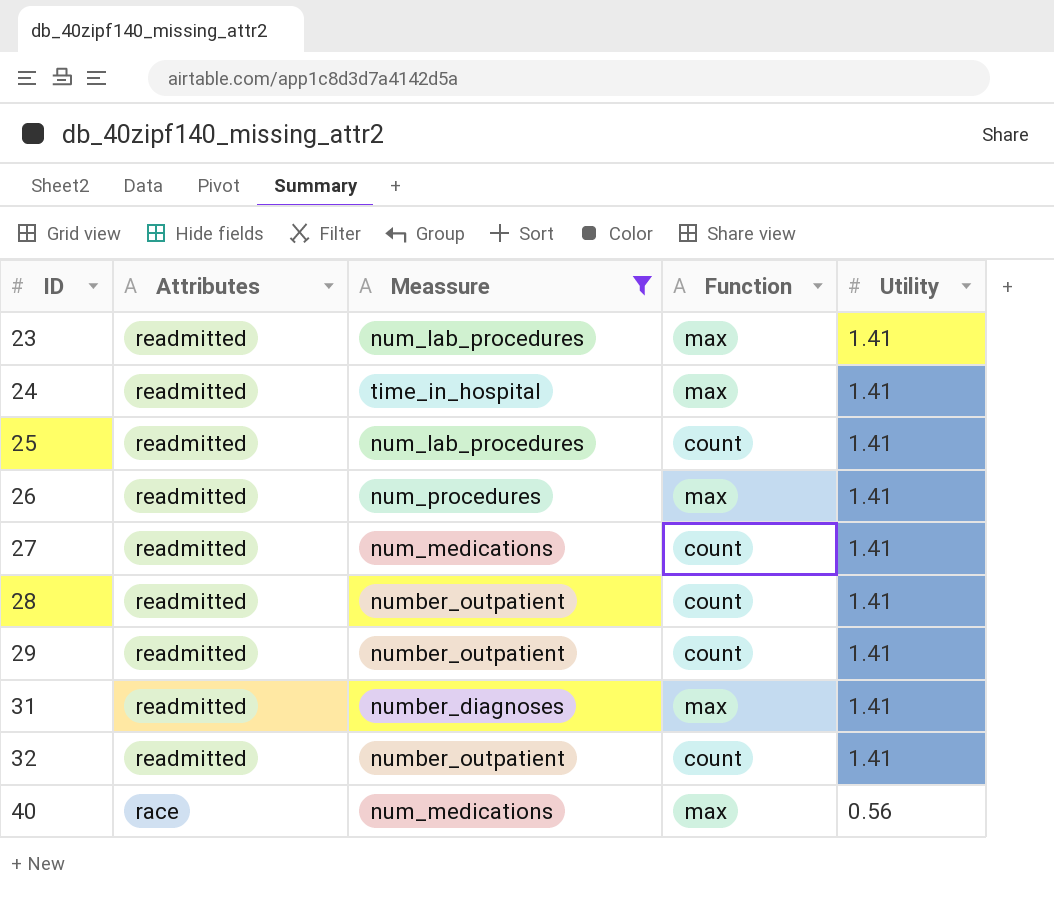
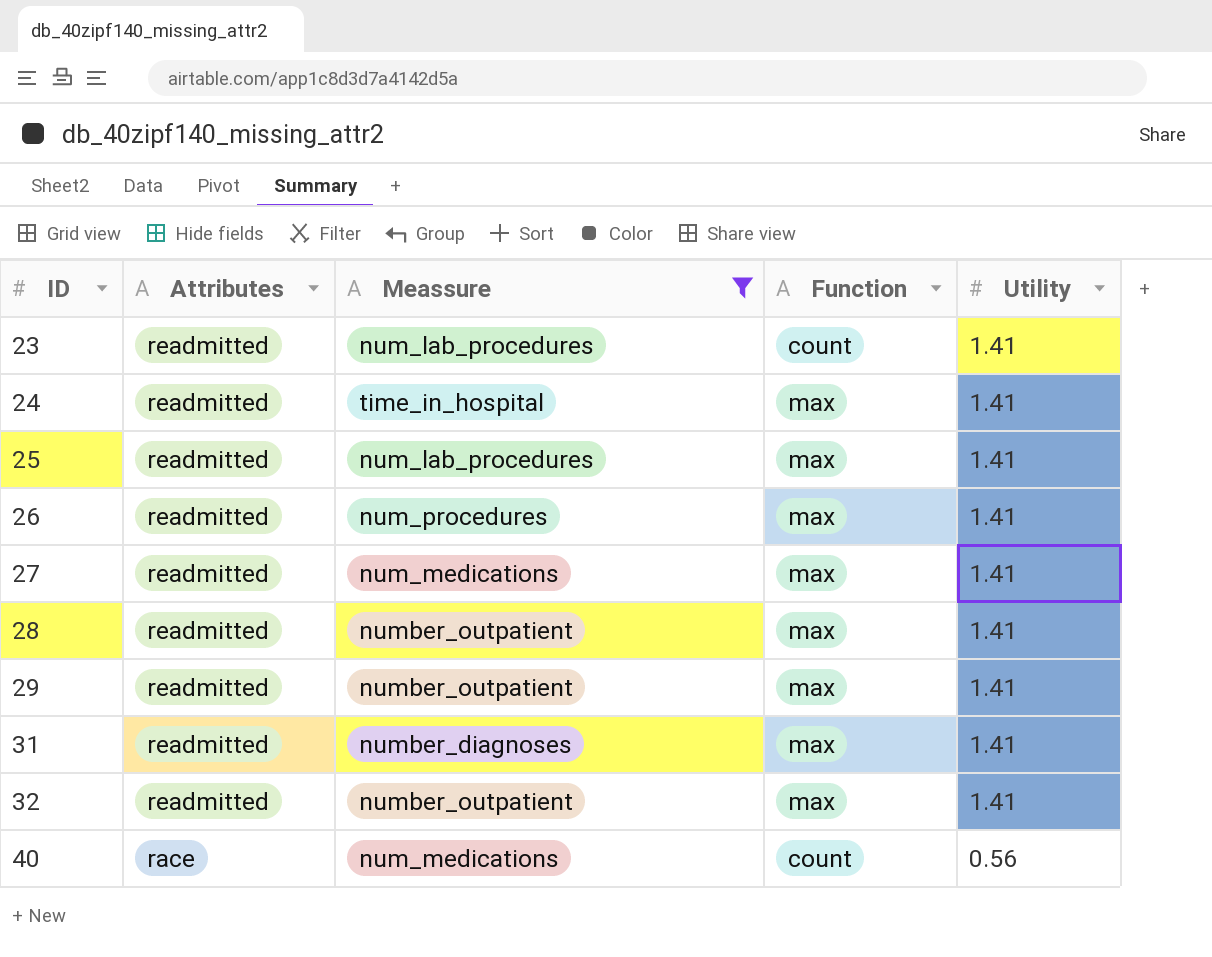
23 | Function: max -> count
25 | Function: count -> max
27 | Function: count -> max
28 | Function: count -> max
29 | Function: count -> max
32 | Function: count -> max
40 | Function: max -> count

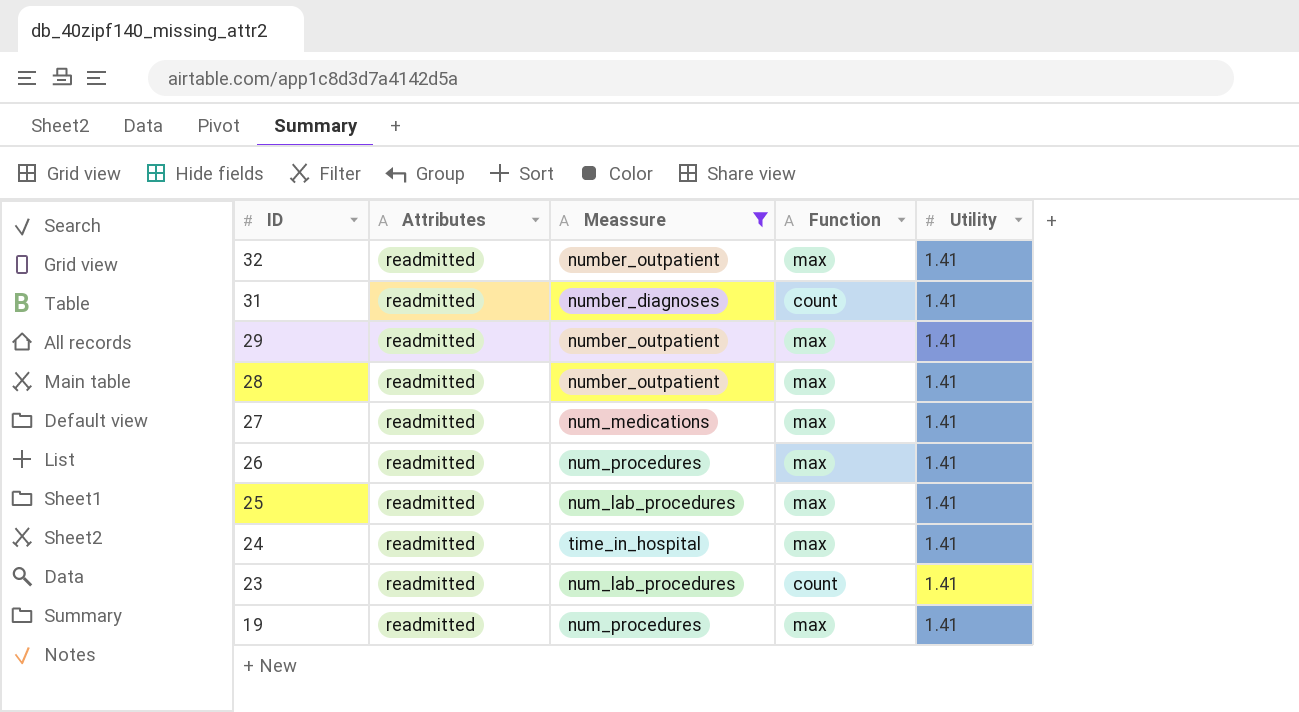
row order: ID ascending -> ID descending
row 40: race | num_medications | count | 0.56 -> none
31 | Function: max -> count
row 19: none -> readmitted | num_procedures | max | 1.41

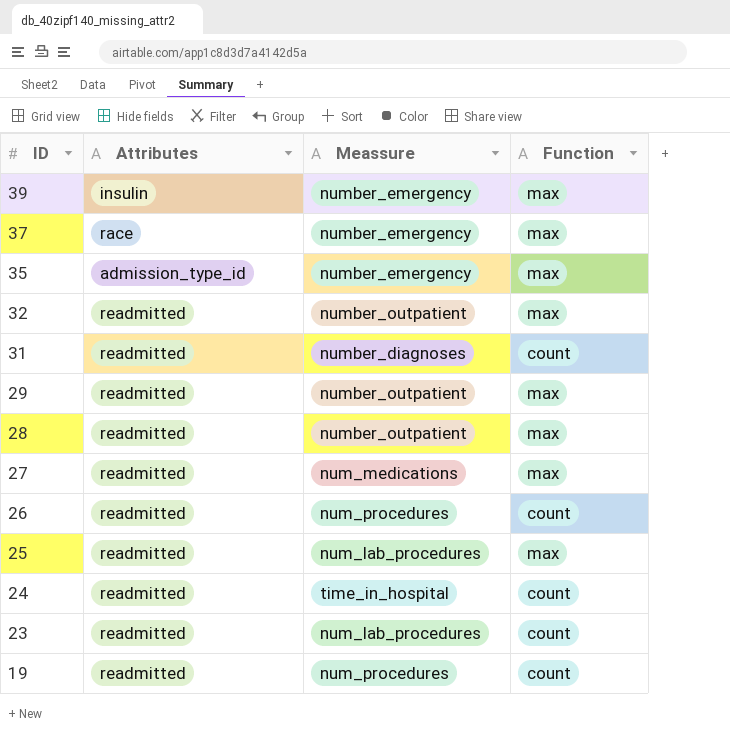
filter: Meassure != number_emergency -> none
column Utility | position: 5 -> none
26 | Function: max -> count
24 | Function: max -> count
19 | Function: max -> count

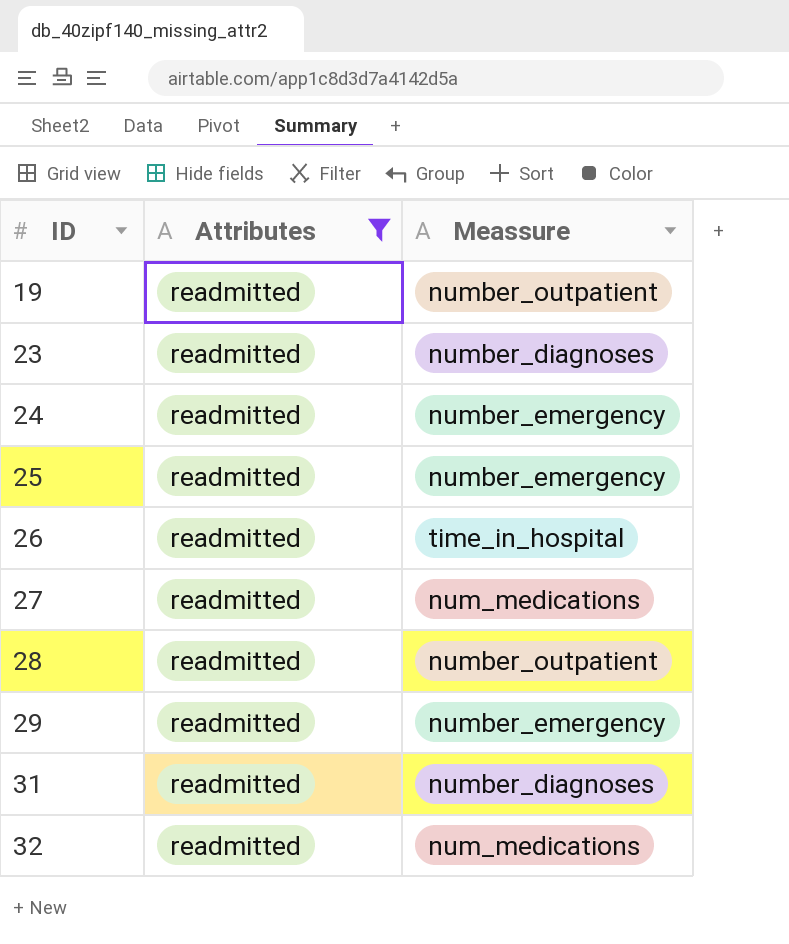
filter: none -> Attributes = readmitted
row order: ID descending -> ID ascending
column Function | position: 4 -> none
19 | Meassure: num_procedures -> number_outpatient
23 | Meassure: num_lab_procedures -> number_diagnoses
24 | Meassure: time_in_hospital -> number_emergency
25 | Meassure: num_lab_procedures -> number_emergency
26 | Meassure: num_procedures -> time_in_hospital
29 | Meassure: number_outpatient -> number_emergency
32 | Meassure: number_outpatient -> num_medications

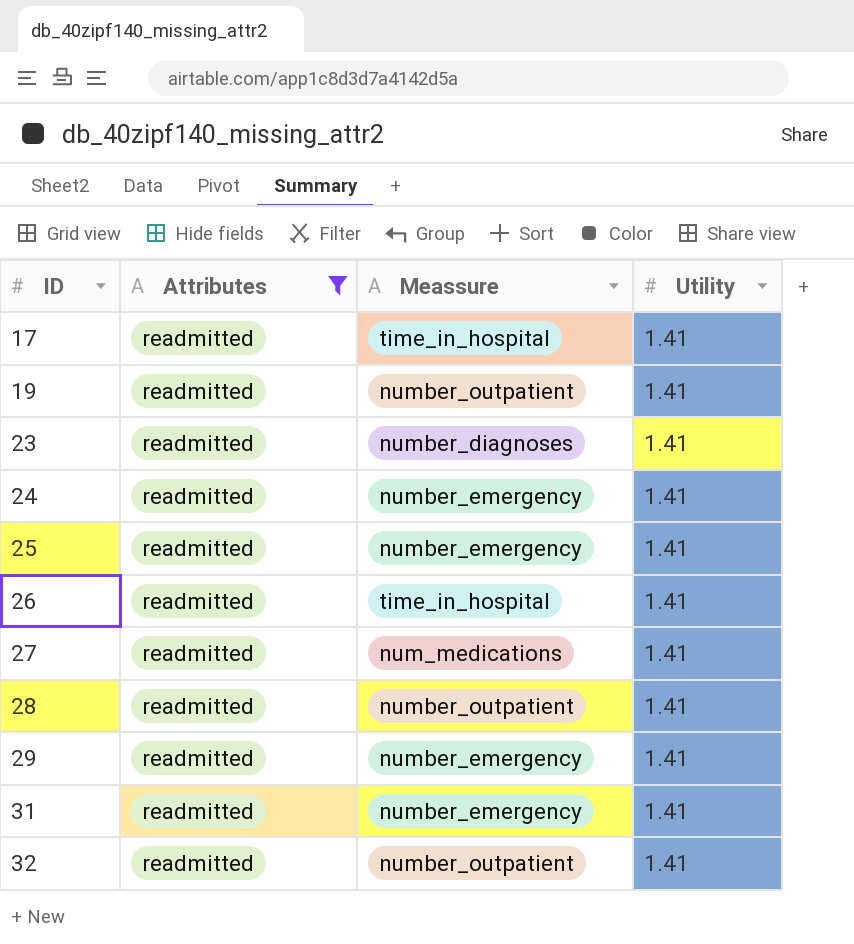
column Utility | position: none -> 4
row 17: none -> readmitted | time_in_hospital | 1.41
31 | Meassure: number_diagnoses -> number_emergency
32 | Meassure: num_medications -> number_outpatient

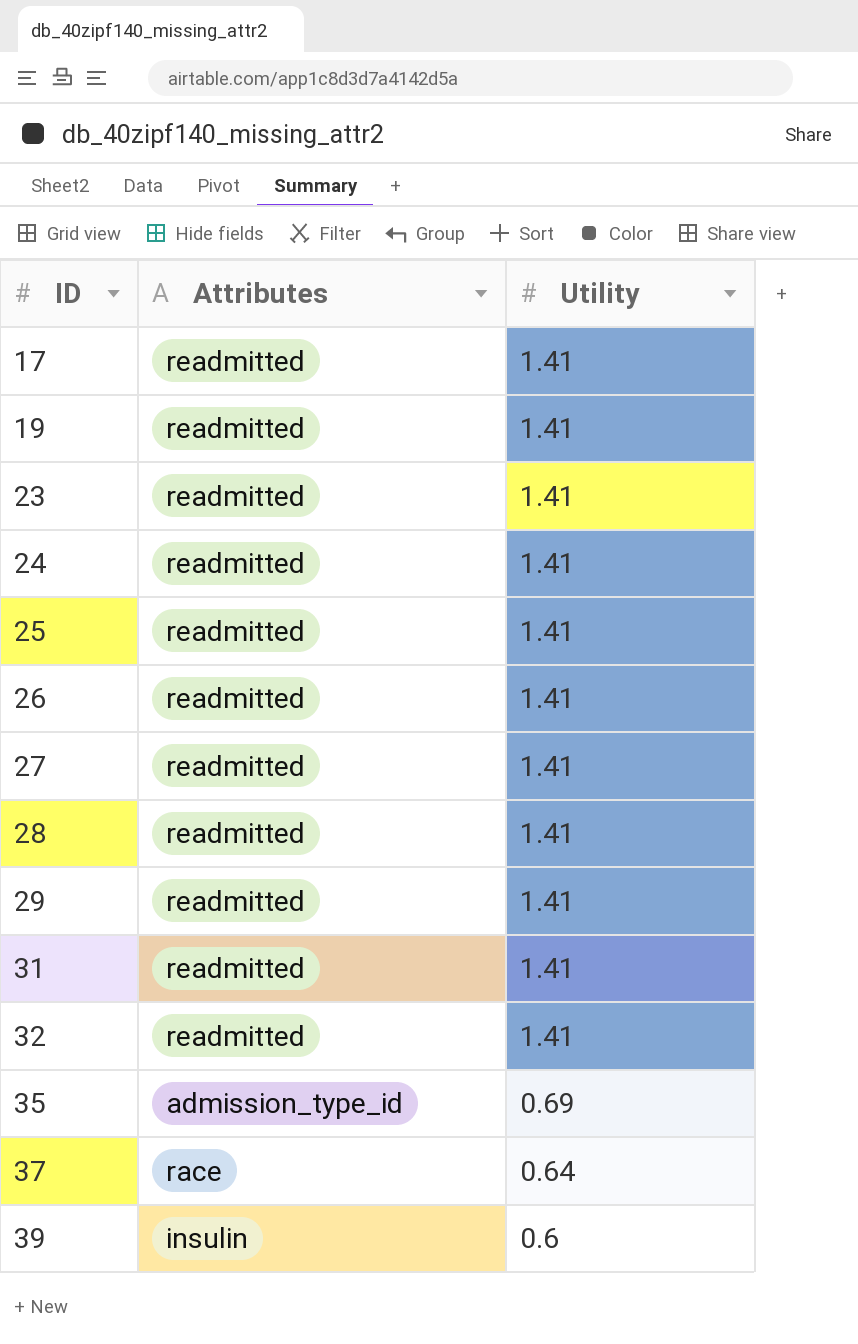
filter: Attributes = readmitted -> none
column Meassure | position: 3 -> none

